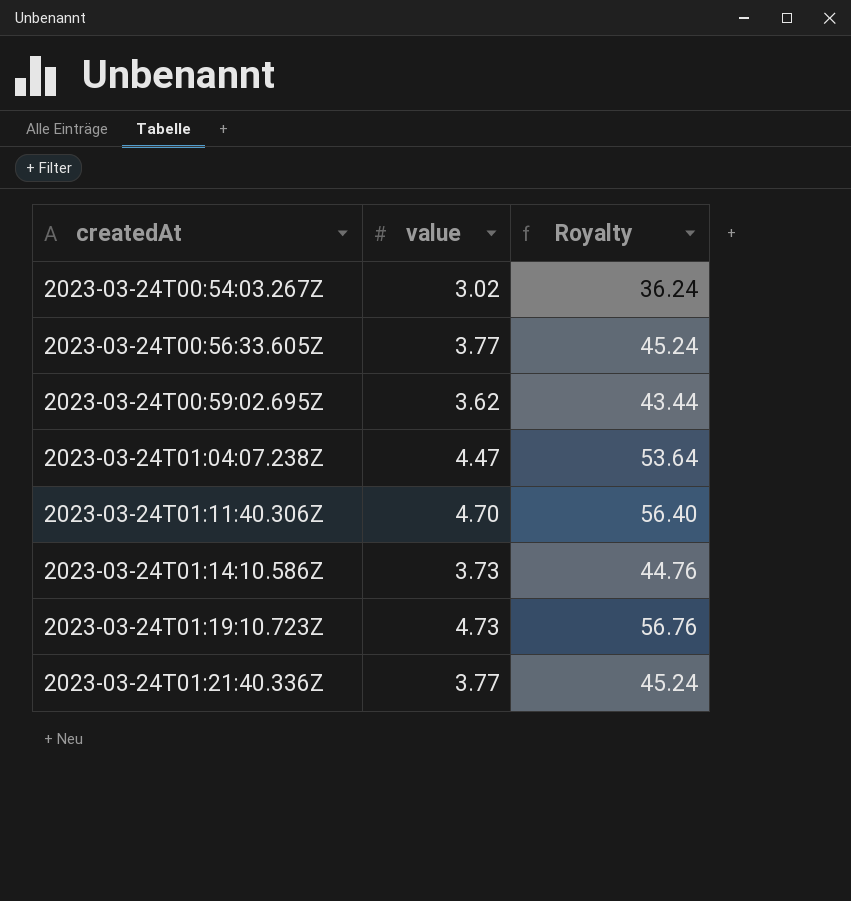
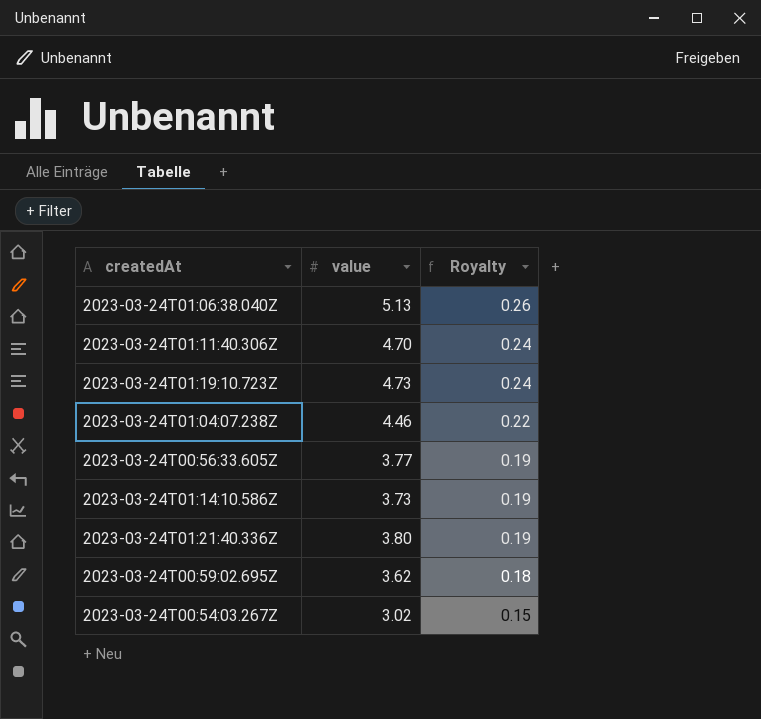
row order: createdAt ascending -> Royalty descending
column Royalty | formula: [value] * 12 -> [value] * 0.05
row 2023-03-24T01:06:38.040Z: none -> 5.13 | 0.26
2023-03-24T01:04:07.238Z | value: 4.47 -> 4.46
2023-03-24T01:21:40.336Z | value: 3.77 -> 3.80

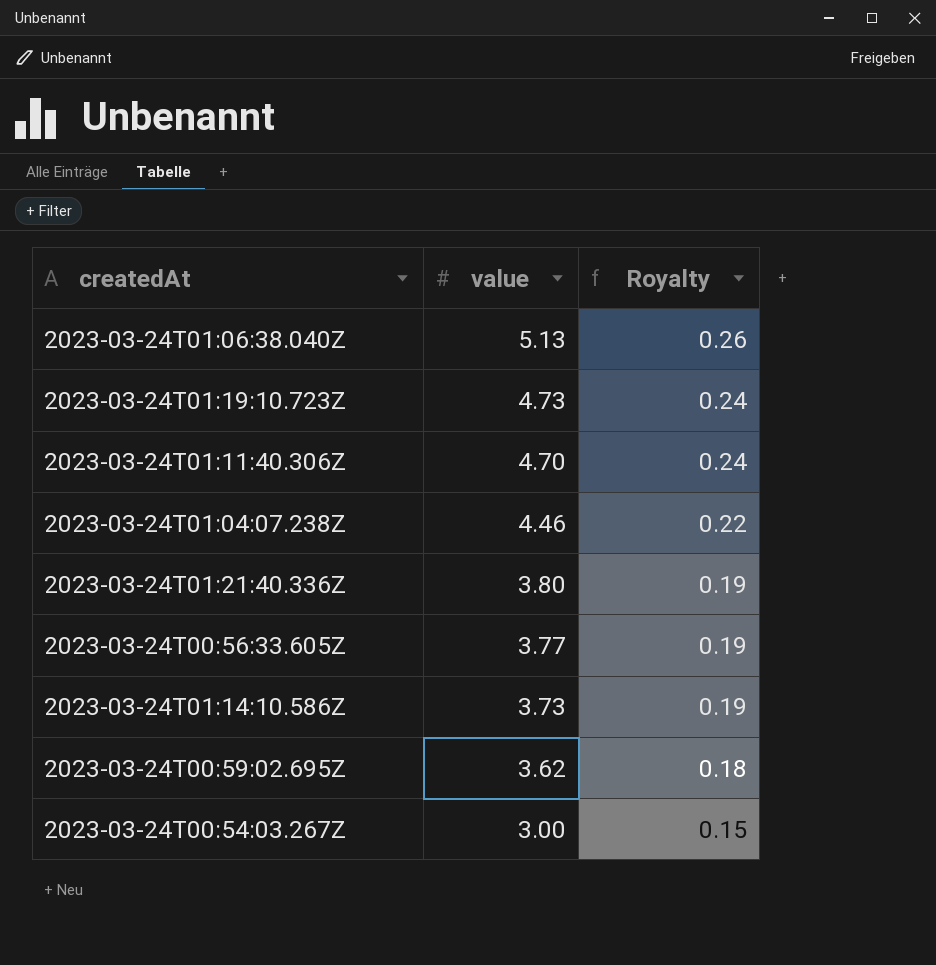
row order: Royalty descending -> value descending
2023-03-24T00:54:03.267Z | value: 3.02 -> 3.00

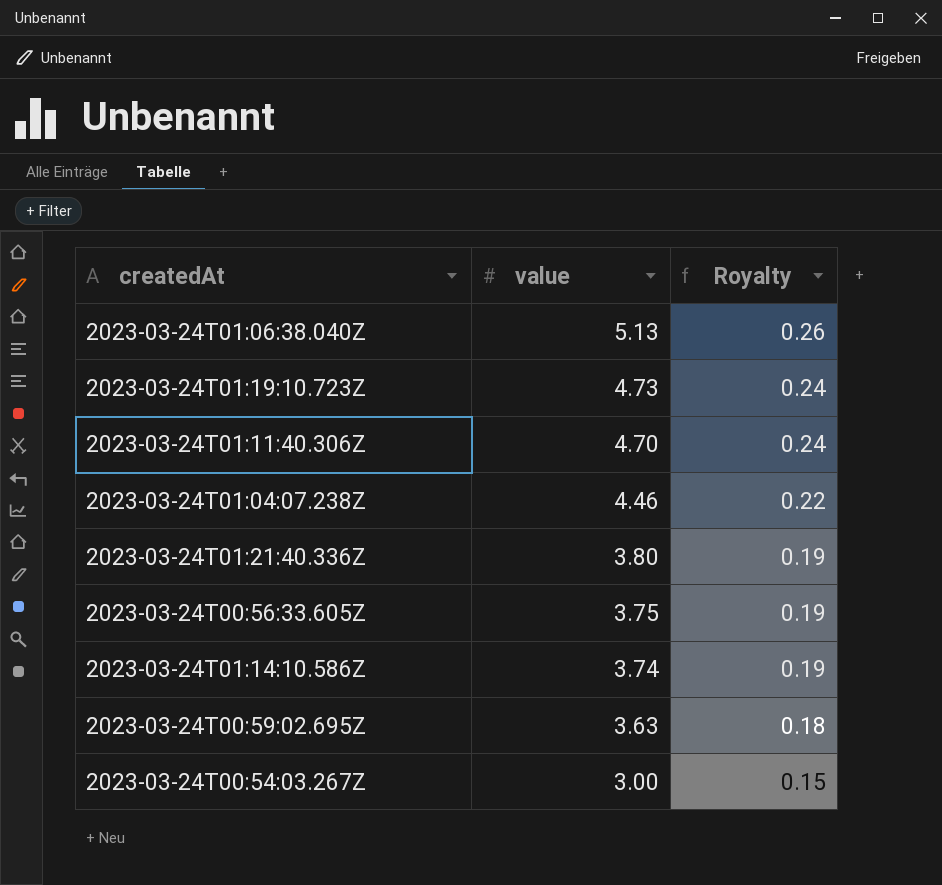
2023-03-24T00:56:33.605Z | value: 3.77 -> 3.75
2023-03-24T01:14:10.586Z | value: 3.73 -> 3.74
2023-03-24T00:59:02.695Z | value: 3.62 -> 3.63

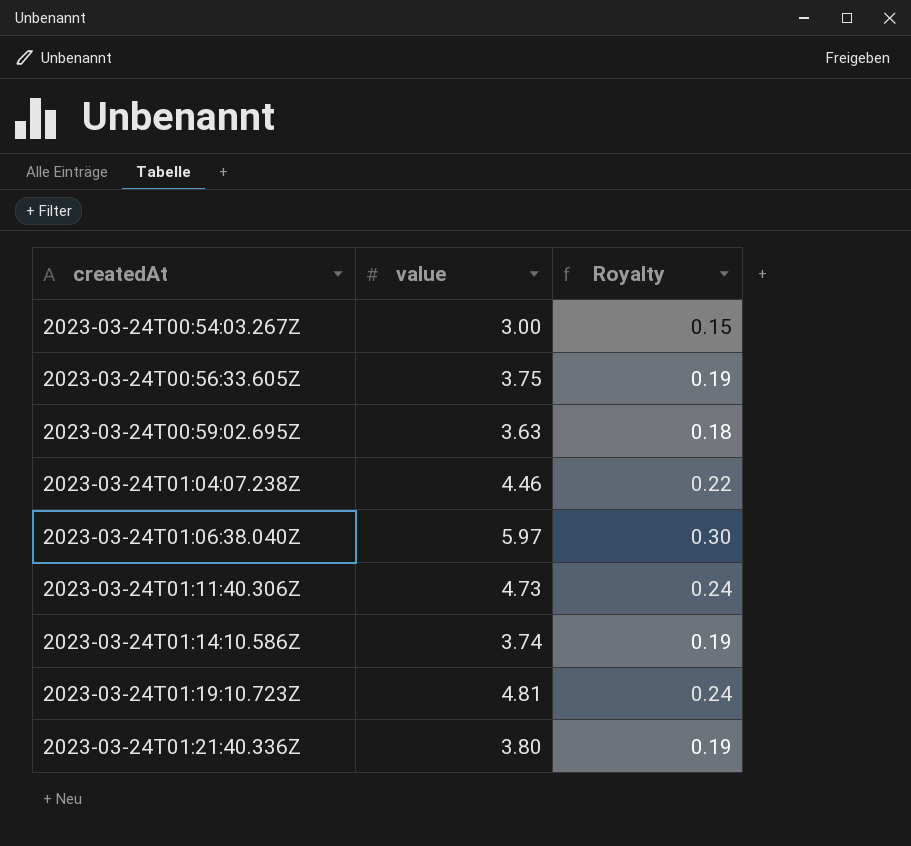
row order: value descending -> createdAt ascending
2023-03-24T01:06:38.040Z | value: 5.13 -> 5.97
2023-03-24T01:06:38.040Z | Royalty: 0.26 -> 0.30
2023-03-24T01:11:40.306Z | value: 4.70 -> 4.73
2023-03-24T01:19:10.723Z | value: 4.73 -> 4.81

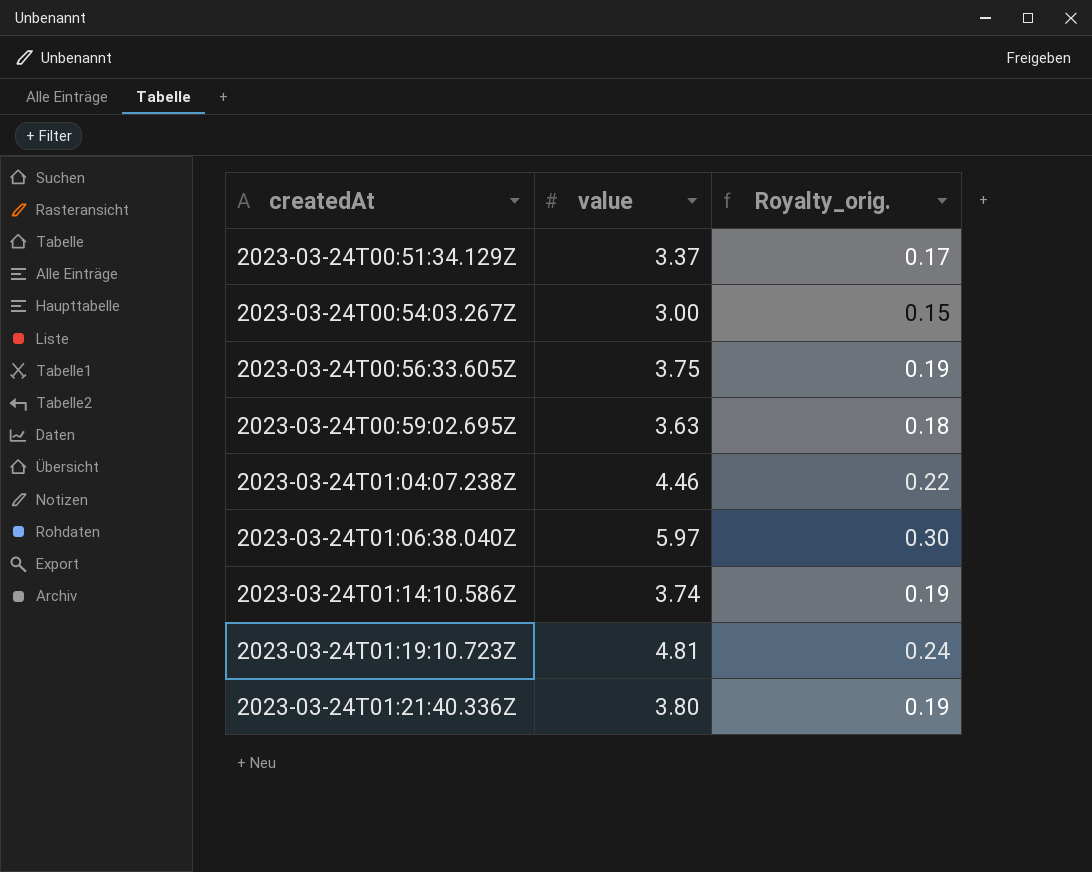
column name: Royalty -> Royalty_orig.
row 2023-03-24T01:11:40.306Z: 4.73 | 0.24 -> none
row 2023-03-24T00:51:34.129Z: none -> 3.37 | 0.17

